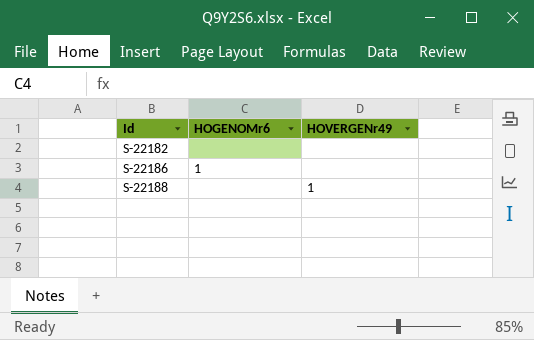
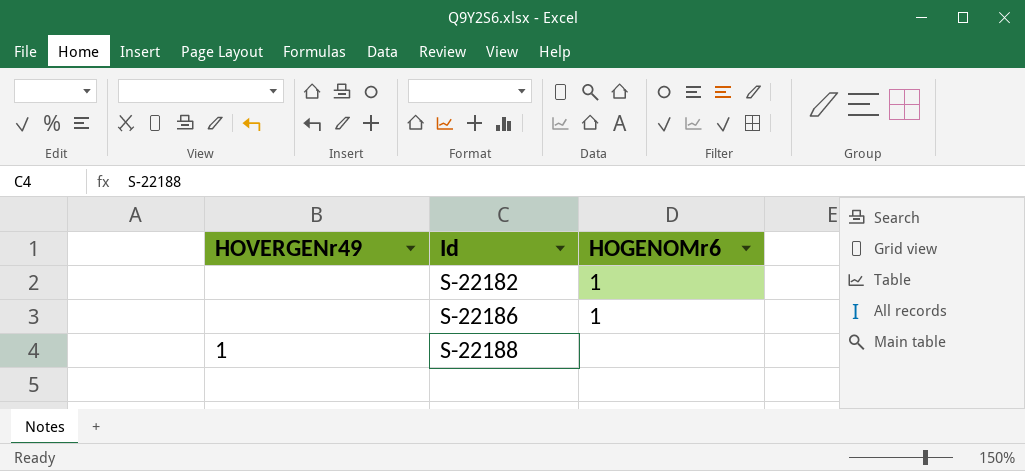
column HOVERGENr49 | position: 3 -> 1
S-22182 | HOGENOMr6: none -> 1

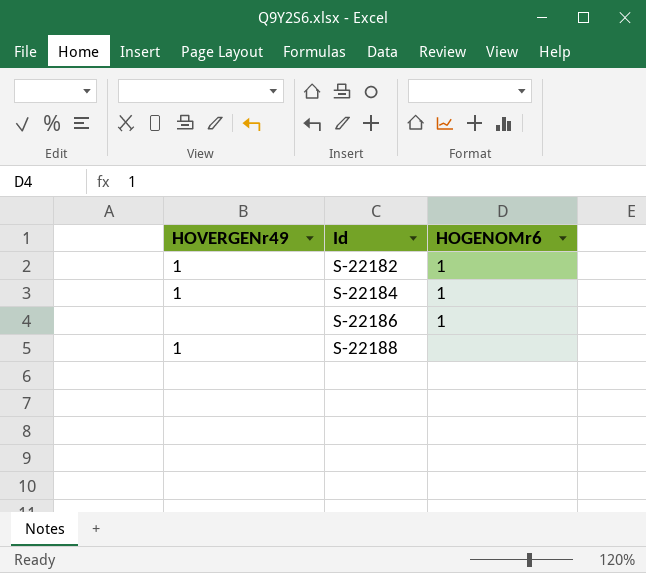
S-22182 | HOVERGENr49: none -> 1
row S-22184: none -> 1 | 1

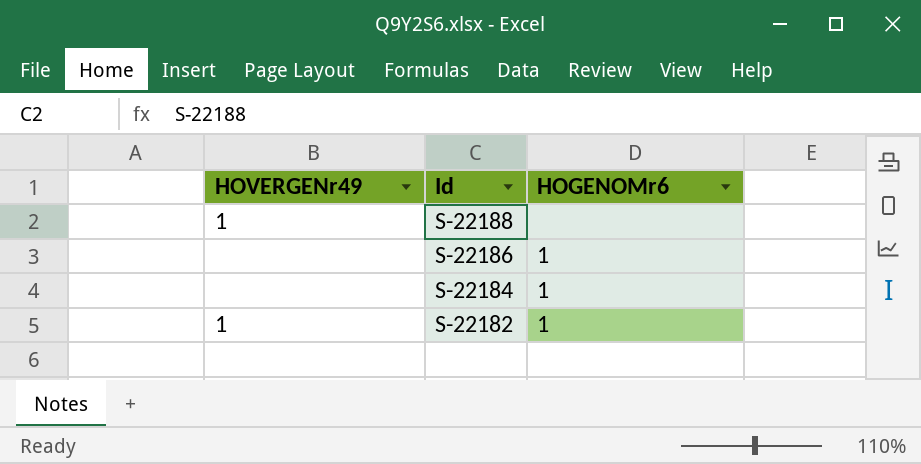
row order: Id ascending -> Id descending
S-22184 | HOVERGENr49: 1 -> none

